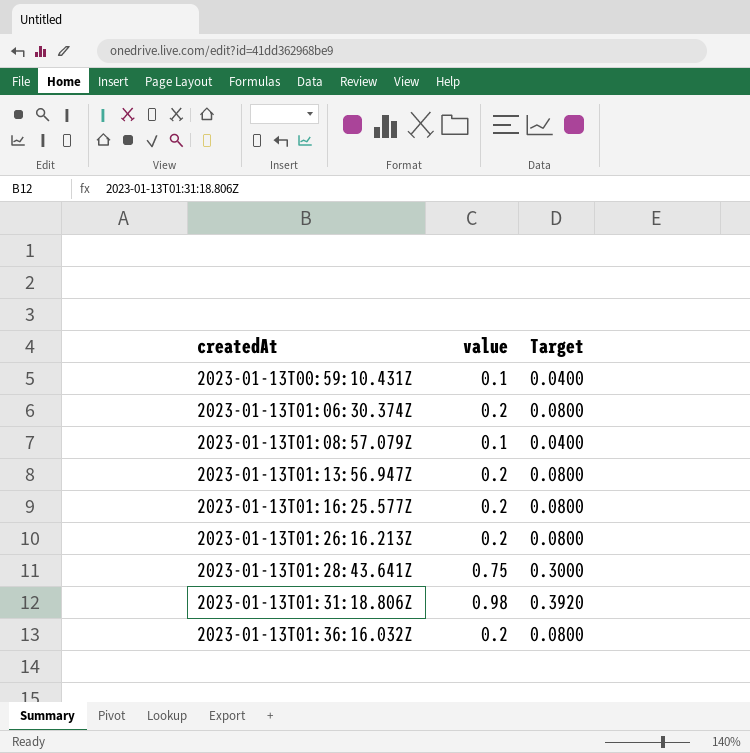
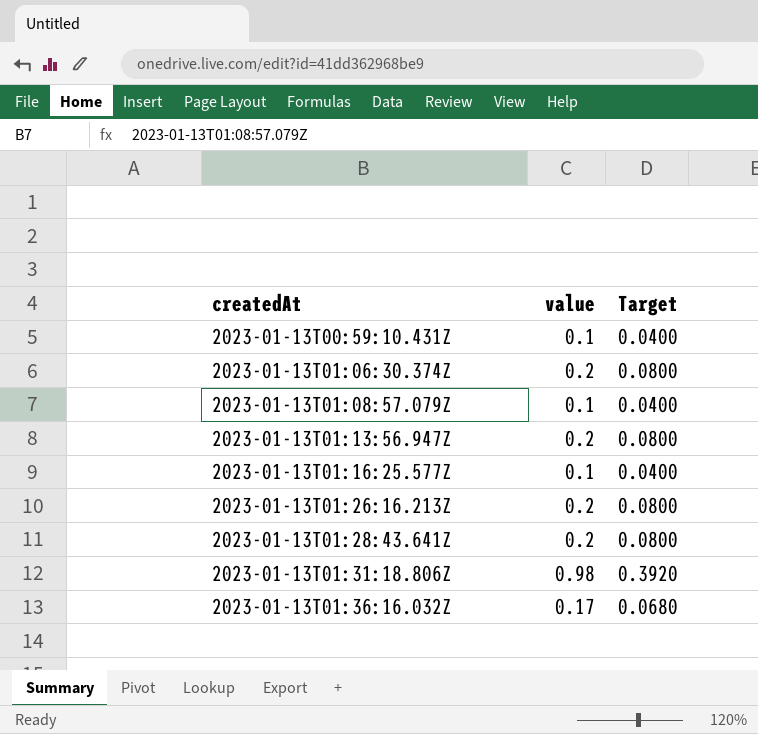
2023-01-13T01:16:25.577Z | value: 0.2 -> 0.1
2023-01-13T01:16:25.577Z | Target: 0.0800 -> 0.0400
2023-01-13T01:28:43.641Z | value: 0.75 -> 0.2
2023-01-13T01:28:43.641Z | Target: 0.3000 -> 0.0800
2023-01-13T01:36:16.032Z | value: 0.2 -> 0.17
2023-01-13T01:36:16.032Z | Target: 0.0800 -> 0.0680

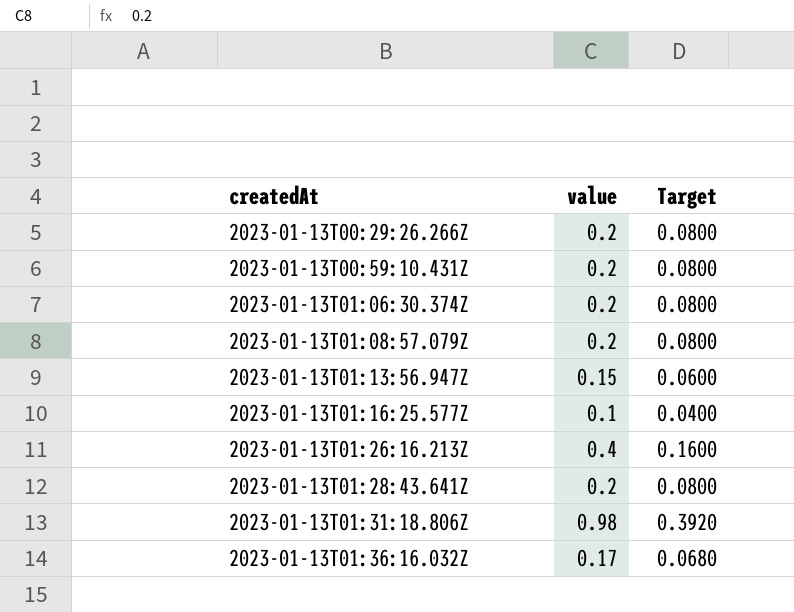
row 2023-01-13T00:29:26.266Z: none -> 0.2 | 0.0800
2023-01-13T00:59:10.431Z | value: 0.1 -> 0.2
2023-01-13T00:59:10.431Z | Target: 0.0400 -> 0.0800
2023-01-13T01:08:57.079Z | value: 0.1 -> 0.2
2023-01-13T01:08:57.079Z | Target: 0.0400 -> 0.0800
2023-01-13T01:13:56.947Z | value: 0.2 -> 0.15
2023-01-13T01:13:56.947Z | Target: 0.0800 -> 0.0600
2023-01-13T01:26:16.213Z | value: 0.2 -> 0.4
2023-01-13T01:26:16.213Z | Target: 0.0800 -> 0.1600

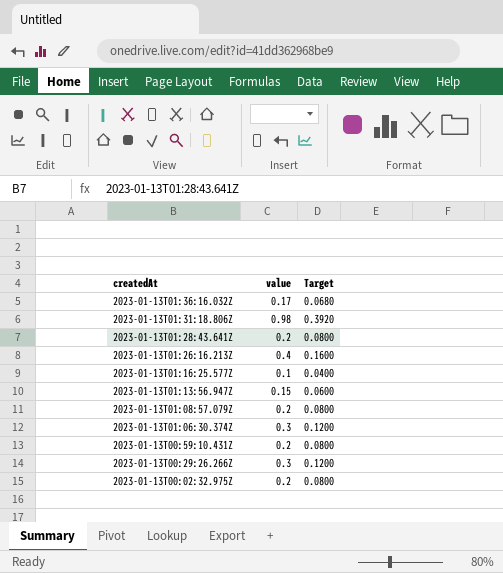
row order: createdAt ascending -> createdAt descending
2023-01-13T01:06:30.374Z | value: 0.2 -> 0.3
2023-01-13T01:06:30.374Z | Target: 0.0800 -> 0.1200
2023-01-13T00:29:26.266Z | value: 0.2 -> 0.3
2023-01-13T00:29:26.266Z | Target: 0.0800 -> 0.1200
row 2023-01-13T00:02:32.975Z: none -> 0.2 | 0.0800

